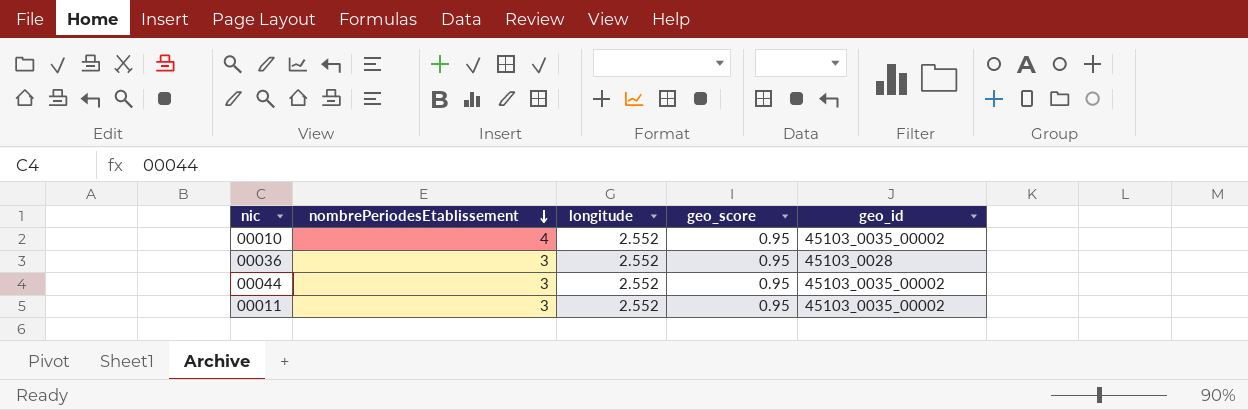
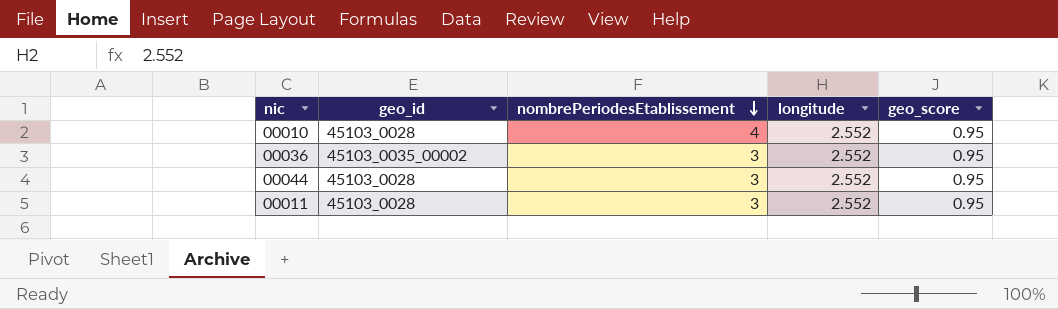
column geo_id | position: 5 -> 2
00010 | geo_id: 45103_0035_00002 -> 45103_0028
00036 | geo_id: 45103_0028 -> 45103_0035_00002
00044 | geo_id: 45103_0035_00002 -> 45103_0028
00011 | geo_id: 45103_0035_00002 -> 45103_0028

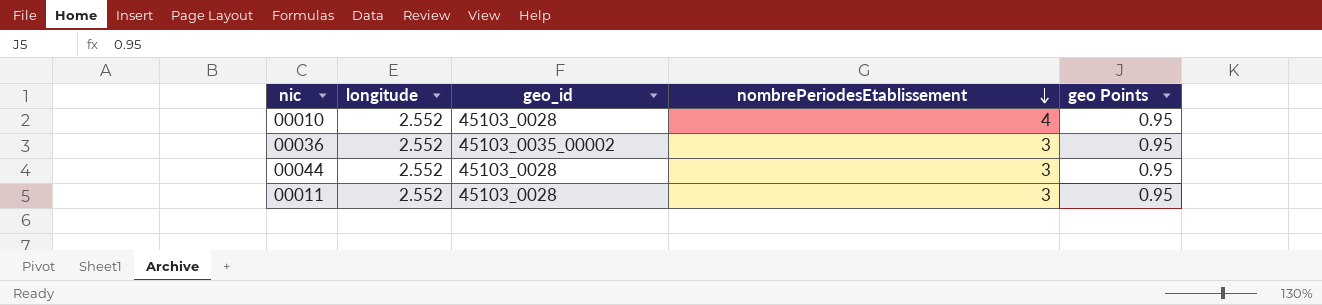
column longitude | position: 4 -> 2
column name: geo_score -> geo Points

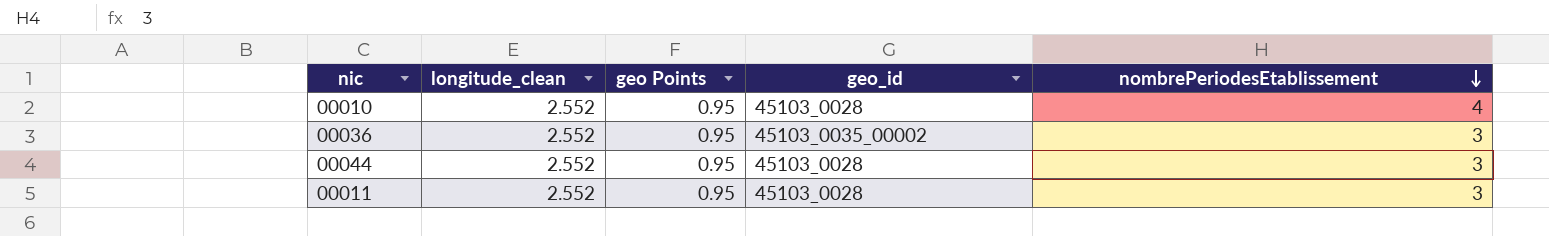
column name: longitude -> longitude_clean
column geo Points | position: 5 -> 3

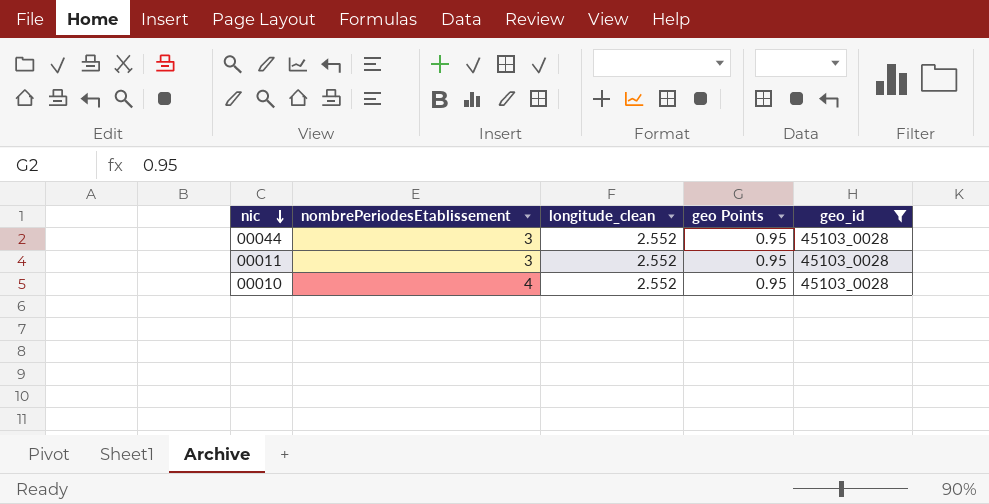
filter: none -> geo_id = 45103_0028
row order: nombrePeriodesEtablissement descending -> nic descending
column nombrePeriodesEtablissement | position: 5 -> 2

